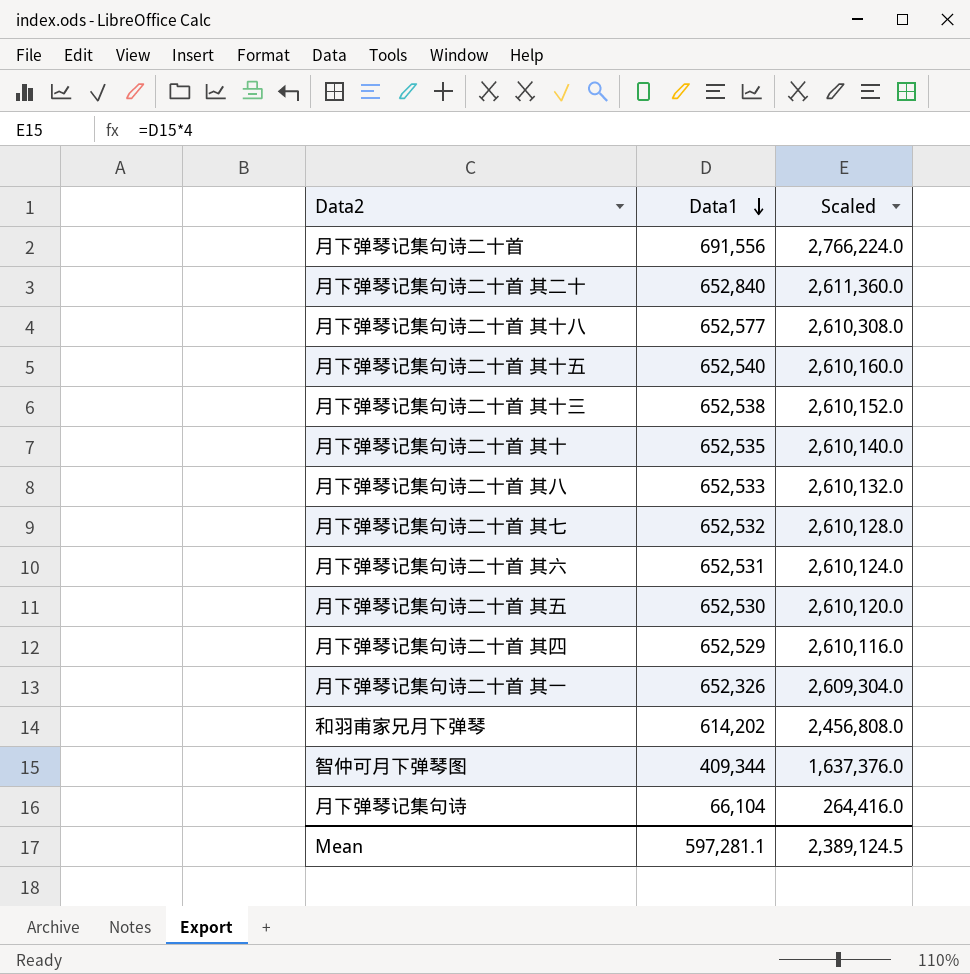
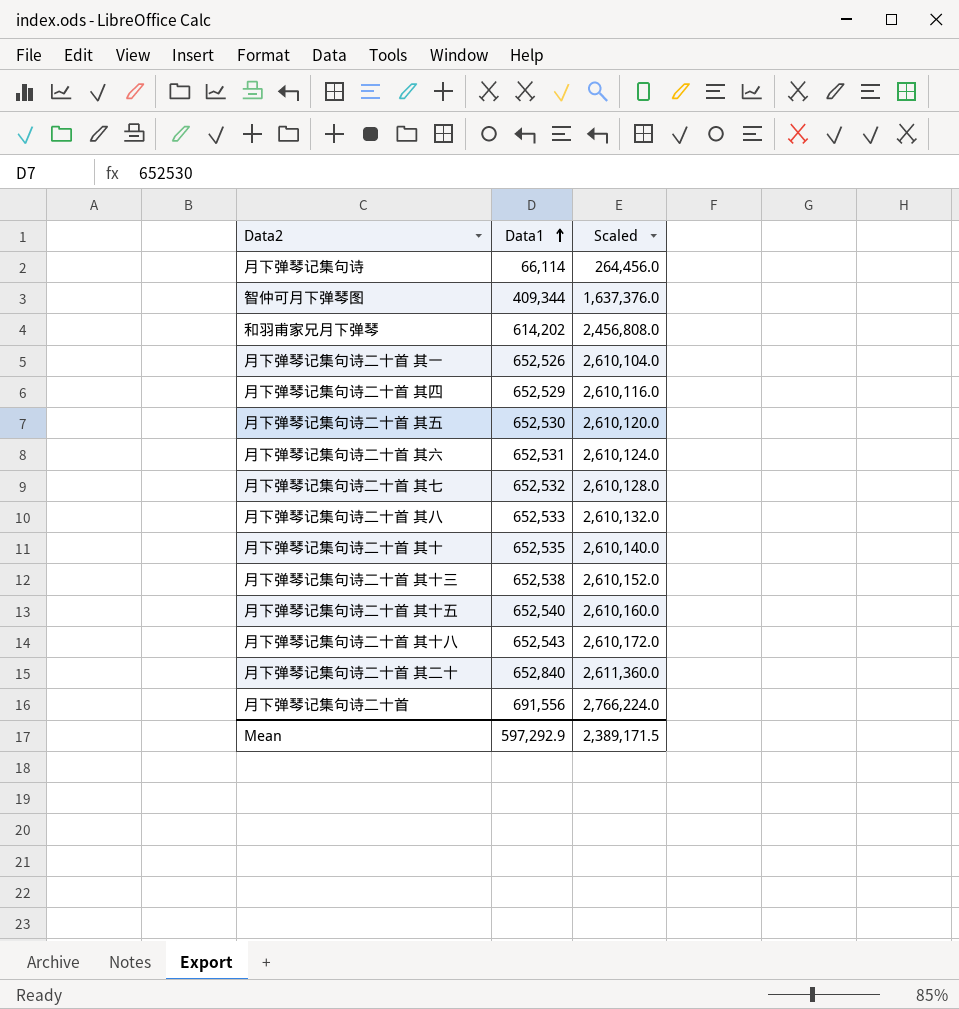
row order: Data1 descending -> Data1 ascending
月下弹琴记集句诗 | Data1: 66,104 -> 66,114
月下弹琴记集句诗 | Scaled: 264,416.0 -> 264,456.0
月下弹琴记集句诗二十首 其一 | Data1: 652,326 -> 652,526
月下弹琴记集句诗二十首 其一 | Scaled: 2,609,304.0 -> 2,610,104.0
月下弹琴记集句诗二十首 其十八 | Data1: 652,577 -> 652,543
月下弹琴记集句诗二十首 其十八 | Scaled: 2,610,308.0 -> 2,610,172.0
Mean | Data1: 597,281.1 -> 597,292.9
Mean | Scaled: 2,389,124.5 -> 2,389,171.5

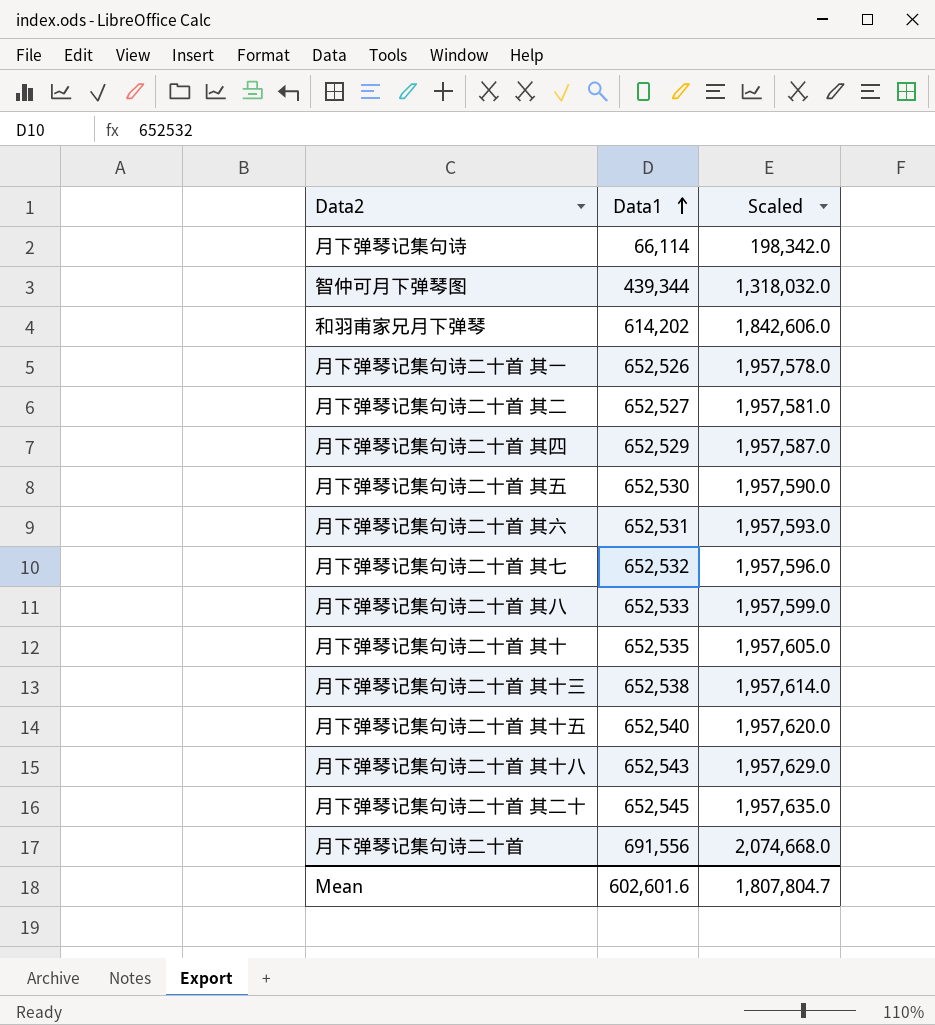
column Scaled | formula: [Data1] * 4 -> [Data1] * 3
智仲可月下弹琴图 | Data1: 409,344 -> 439,344
row 月下弹琴记集句诗二十首 其二: none -> 652,527 | 1,957,581.0
月下弹琴记集句诗二十首 其二十 | Data1: 652,840 -> 652,545
Mean | Data1: 597,292.9 -> 602,601.6
Mean | Scaled: 2,389,171.5 -> 1,807,804.7

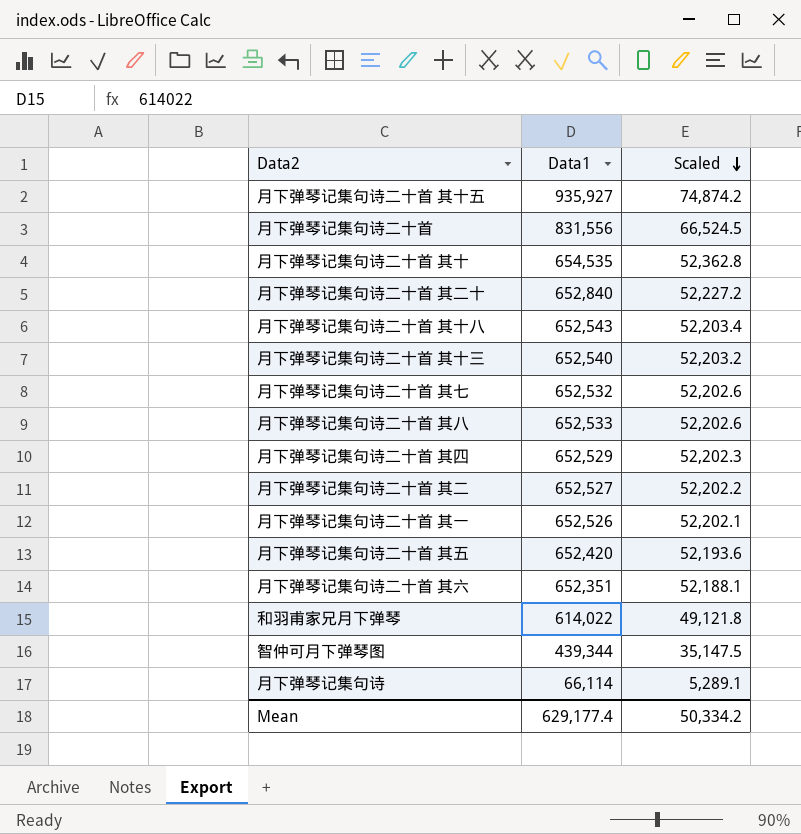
row order: Data1 ascending -> Scaled descending
column Scaled | formula: [Data1] * 3 -> [Data1] * 0.08
月下弹琴记集句诗二十首 其十五 | Data1: 652,540 -> 935,927
月下弹琴记集句诗二十首 | Data1: 691,556 -> 831,556
月下弹琴记集句诗二十首 其十 | Data1: 652,535 -> 654,535
月下弹琴记集句诗二十首 其二十 | Data1: 652,545 -> 652,840
月下弹琴记集句诗二十首 其十三 | Data1: 652,538 -> 652,540
月下弹琴记集句诗二十首 其五 | Data1: 652,530 -> 652,420
月下弹琴记集句诗二十首 其六 | Data1: 652,531 -> 652,351
和羽甫家兄月下弹琴 | Data1: 614,202 -> 614,022
Mean | Data1: 602,601.6 -> 629,177.4
Mean | Scaled: 1,807,804.7 -> 50,334.2

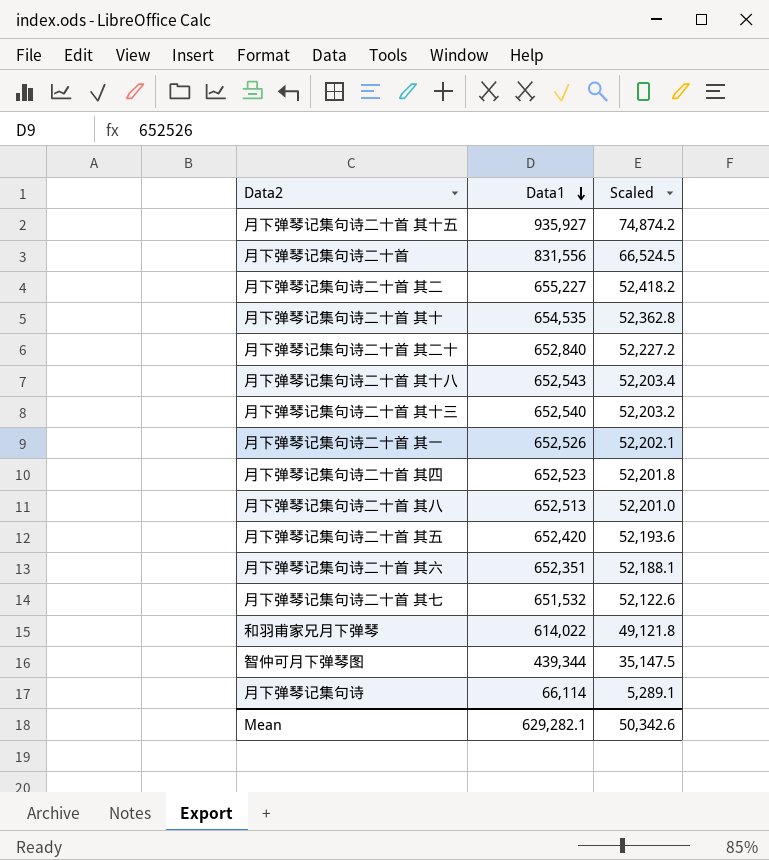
row order: Scaled descending -> Data1 descending
月下弹琴记集句诗二十首 其二 | Data1: 652,527 -> 655,227
月下弹琴记集句诗二十首 其二 | Scaled: 52,202.2 -> 52,418.2
月下弹琴记集句诗二十首 其四 | Data1: 652,529 -> 652,523
月下弹琴记集句诗二十首 其四 | Scaled: 52,202.3 -> 52,201.8
月下弹琴记集句诗二十首 其八 | Data1: 652,533 -> 652,513
月下弹琴记集句诗二十首 其八 | Scaled: 52,202.6 -> 52,201.0
月下弹琴记集句诗二十首 其七 | Data1: 652,532 -> 651,532
月下弹琴记集句诗二十首 其七 | Scaled: 52,202.6 -> 52,122.6
Mean | Data1: 629,177.4 -> 629,282.1
Mean | Scaled: 50,334.2 -> 50,342.6

